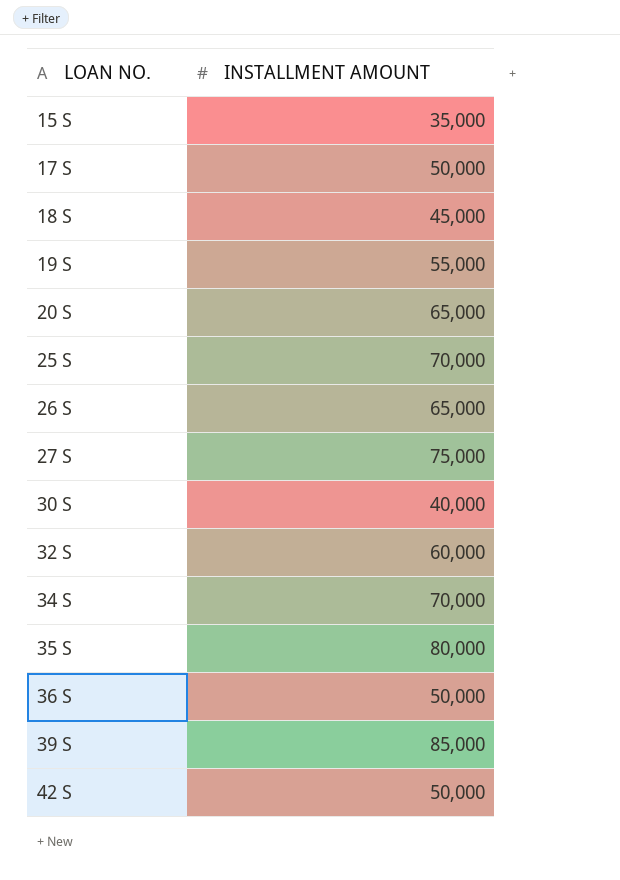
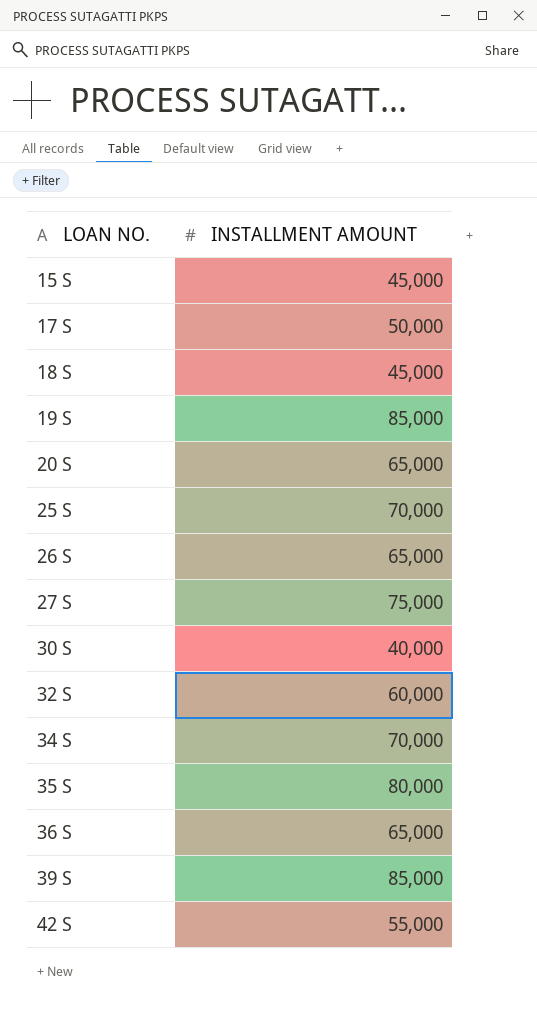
15 S | INSTALLMENT AMOUNT: 35,000 -> 45,000
19 S | INSTALLMENT AMOUNT: 55,000 -> 85,000
36 S | INSTALLMENT AMOUNT: 50,000 -> 65,000
42 S | INSTALLMENT AMOUNT: 50,000 -> 55,000

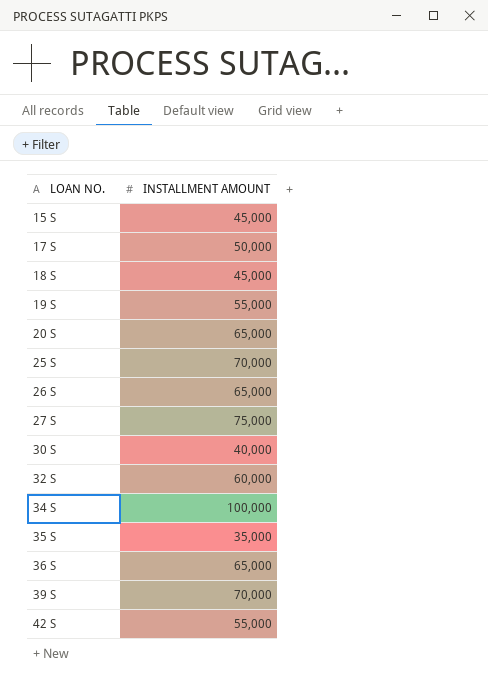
19 S | INSTALLMENT AMOUNT: 85,000 -> 55,000
34 S | INSTALLMENT AMOUNT: 70,000 -> 100,000
35 S | INSTALLMENT AMOUNT: 80,000 -> 35,000
39 S | INSTALLMENT AMOUNT: 85,000 -> 70,000

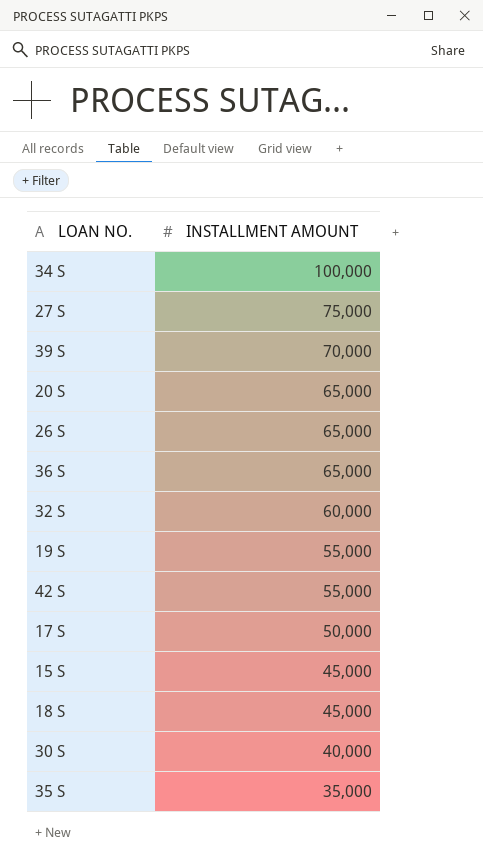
row order: LOAN NO. ascending -> INSTALLMENT AMOUNT descending
row 25 S: 70,000 -> none

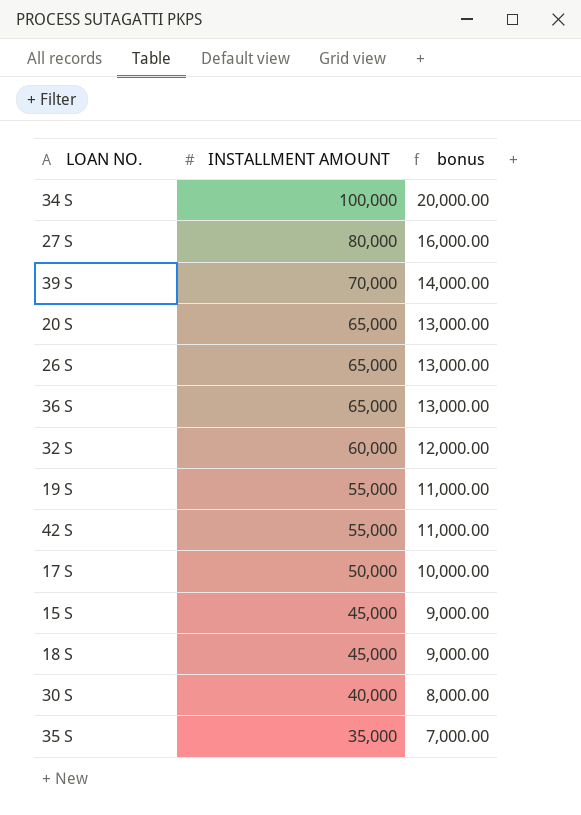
column bonus | formula: none -> [INSTALLMENT AMOUNT] * 0.2
27 S | INSTALLMENT AMOUNT: 75,000 -> 80,000

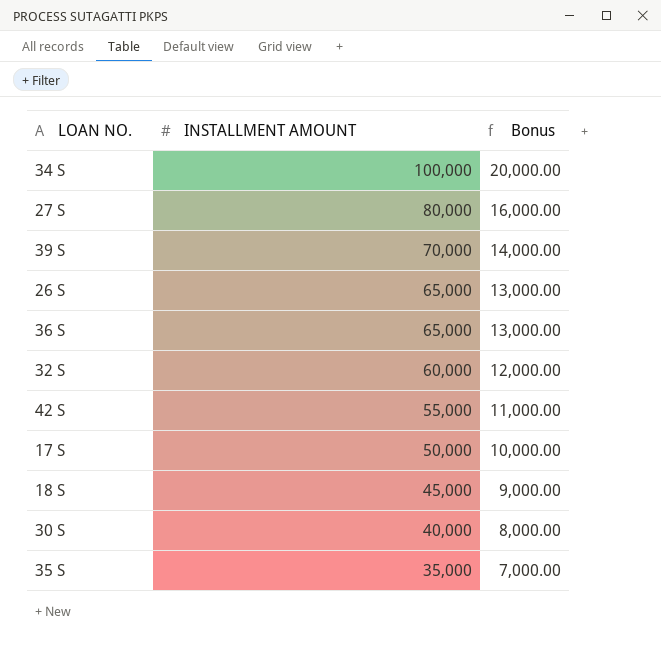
column name: bonus -> Bonus
row 20 S: 65,000 | 13,000.00 -> none
row 19 S: 55,000 | 11,000.00 -> none
row 15 S: 45,000 | 9,000.00 -> none

